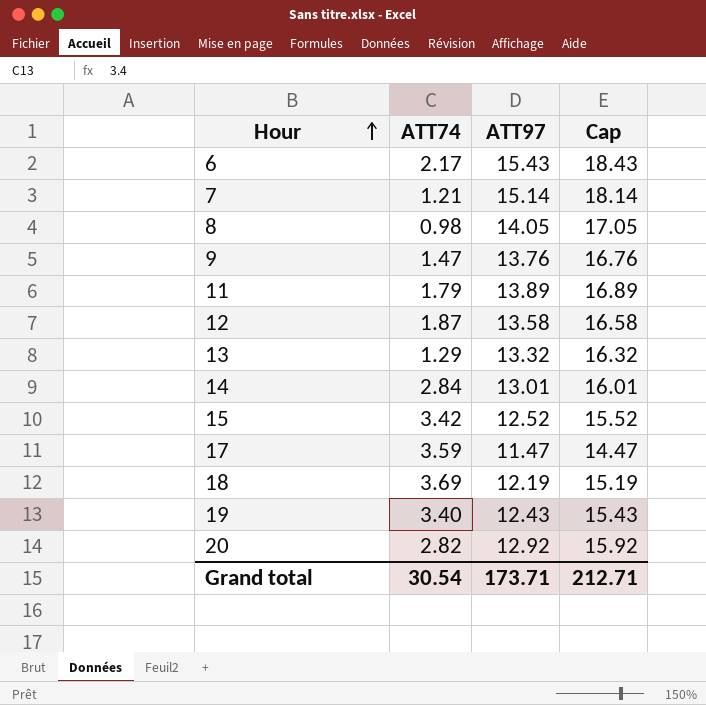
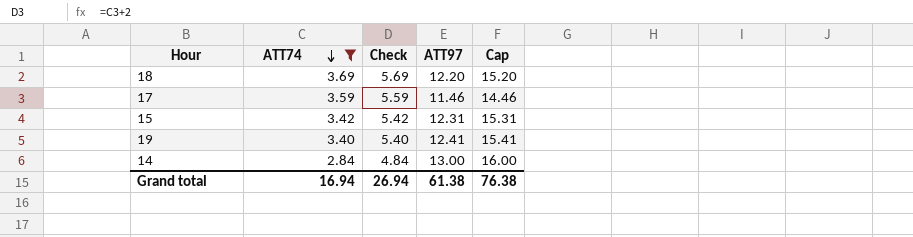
filter: none -> ATT74 >= 2.84
row order: Hour ascending -> ATT74 descending
column Check | formula: none -> [ATT74] + 2
18 | ATT97: 12.19 -> 12.20
18 | Cap: 15.19 -> 15.20
17 | ATT97: 11.47 -> 11.46
17 | Cap: 14.47 -> 14.46
15 | ATT97: 12.52 -> 12.31
15 | Cap: 15.52 -> 15.31
19 | ATT97: 12.43 -> 12.41
19 | Cap: 15.43 -> 15.41
14 | ATT97: 13.01 -> 13.00
14 | Cap: 16.01 -> 16.00
Grand total | ATT74: 30.54 -> 16.94
Grand total | ATT97: 173.71 -> 61.38
Grand total | Cap: 212.71 -> 76.38

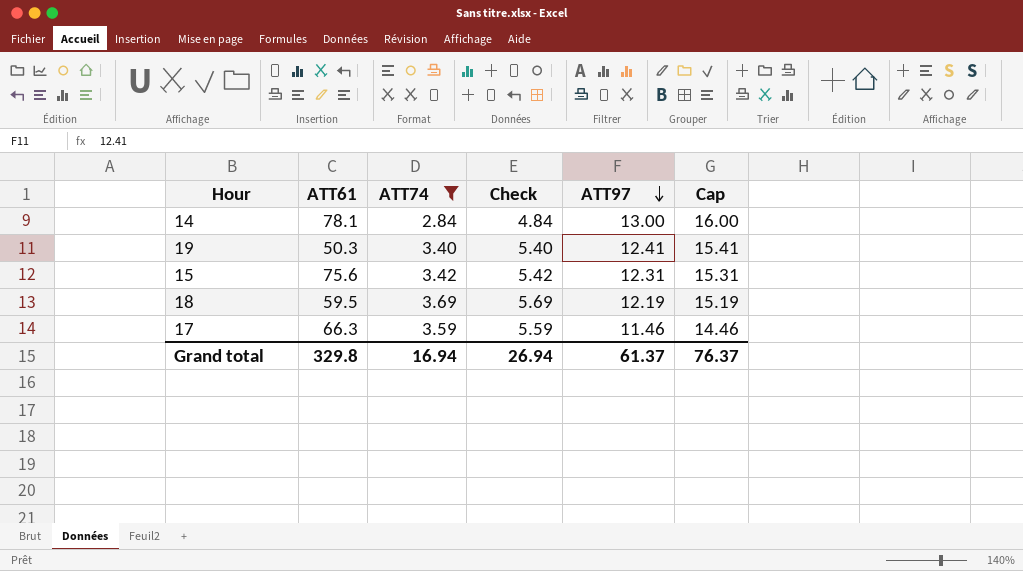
row order: ATT74 descending -> ATT97 descending
column ATT61 | position: none -> 2
18 | ATT97: 12.20 -> 12.19
18 | Cap: 15.20 -> 15.19
Grand total | ATT97: 61.38 -> 61.37
Grand total | Cap: 76.38 -> 76.37

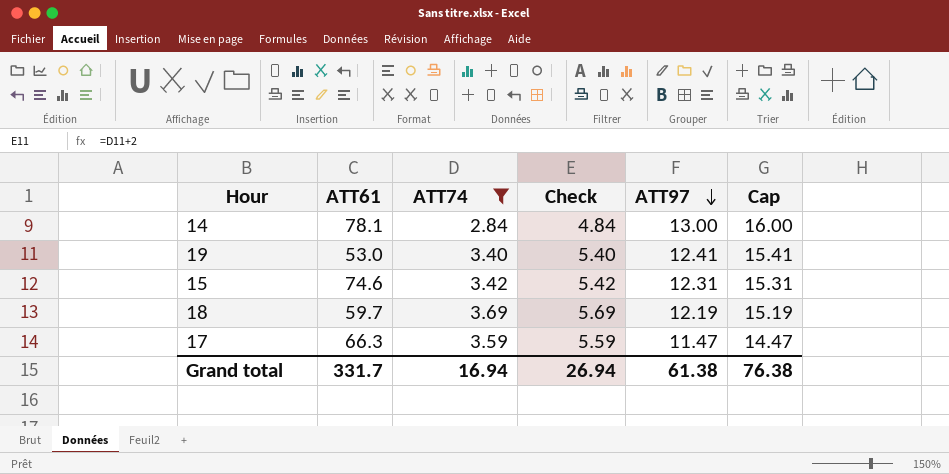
19 | ATT61: 50.3 -> 53.0
15 | ATT61: 75.6 -> 74.6
18 | ATT61: 59.5 -> 59.7
17 | ATT97: 11.46 -> 11.47
17 | Cap: 14.46 -> 14.47
Grand total | ATT61: 329.8 -> 331.7
Grand total | ATT97: 61.37 -> 61.38
Grand total | Cap: 76.37 -> 76.38

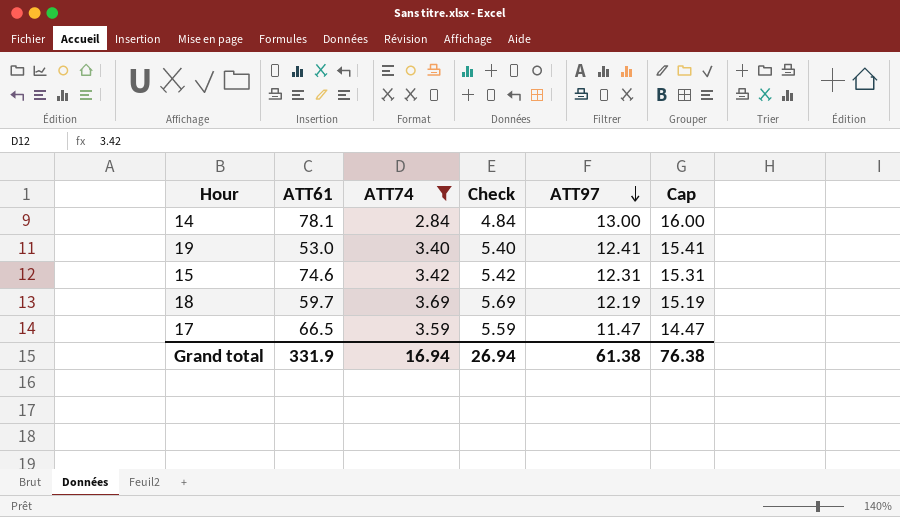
17 | ATT61: 66.3 -> 66.5
Grand total | ATT61: 331.7 -> 331.9

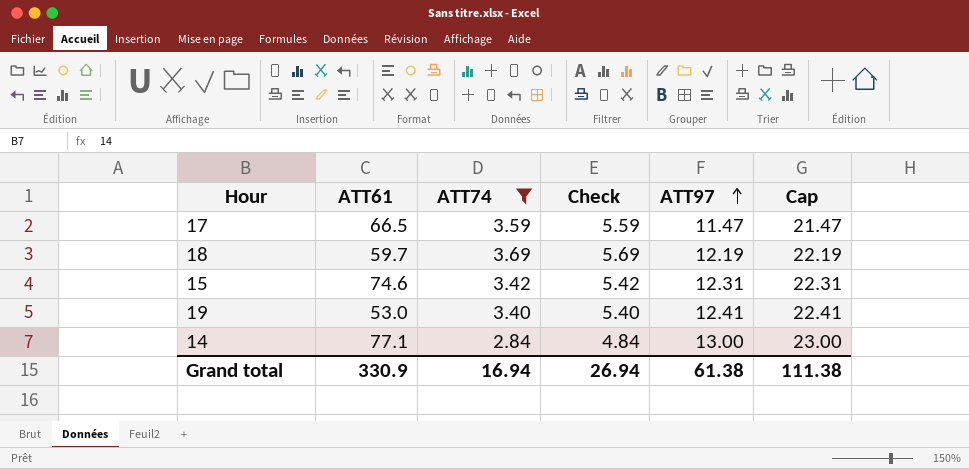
row order: ATT97 descending -> ATT97 ascending
column Cap | formula: [ATT97] + 3 -> [ATT97] + 10
14 | ATT61: 78.1 -> 77.1
Grand total | ATT61: 331.9 -> 330.9
Grand total | Cap: 76.38 -> 111.38

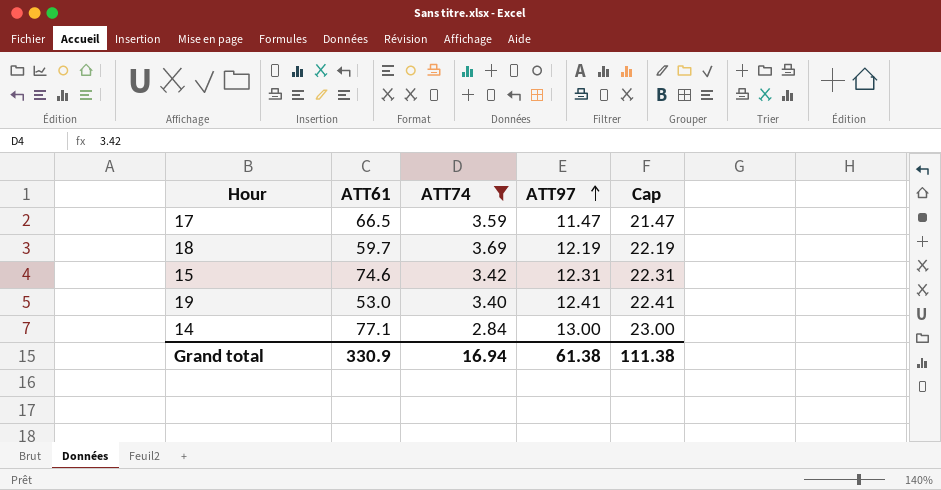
column Check | formula: [ATT74] + 2 -> none

